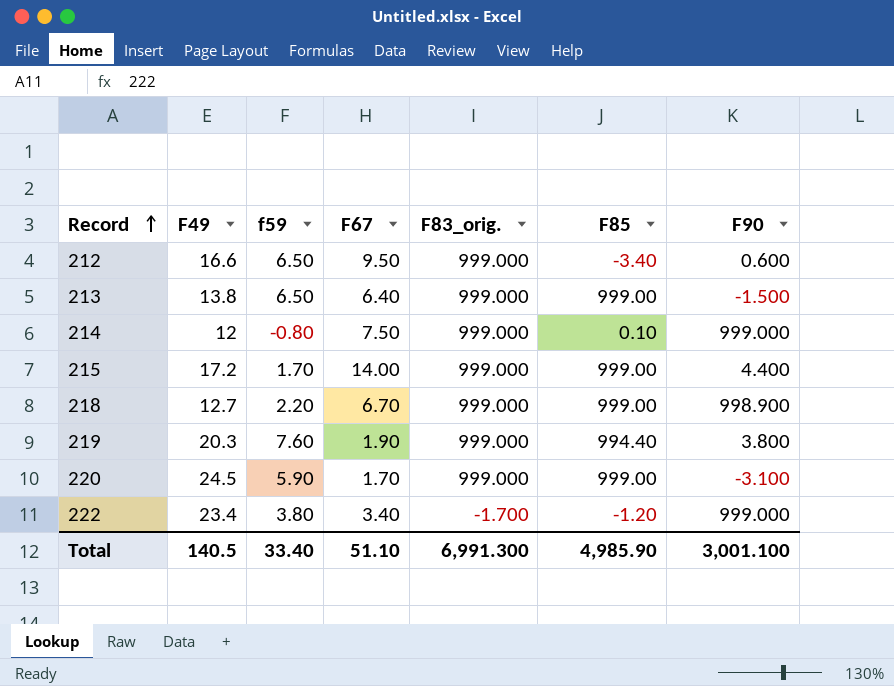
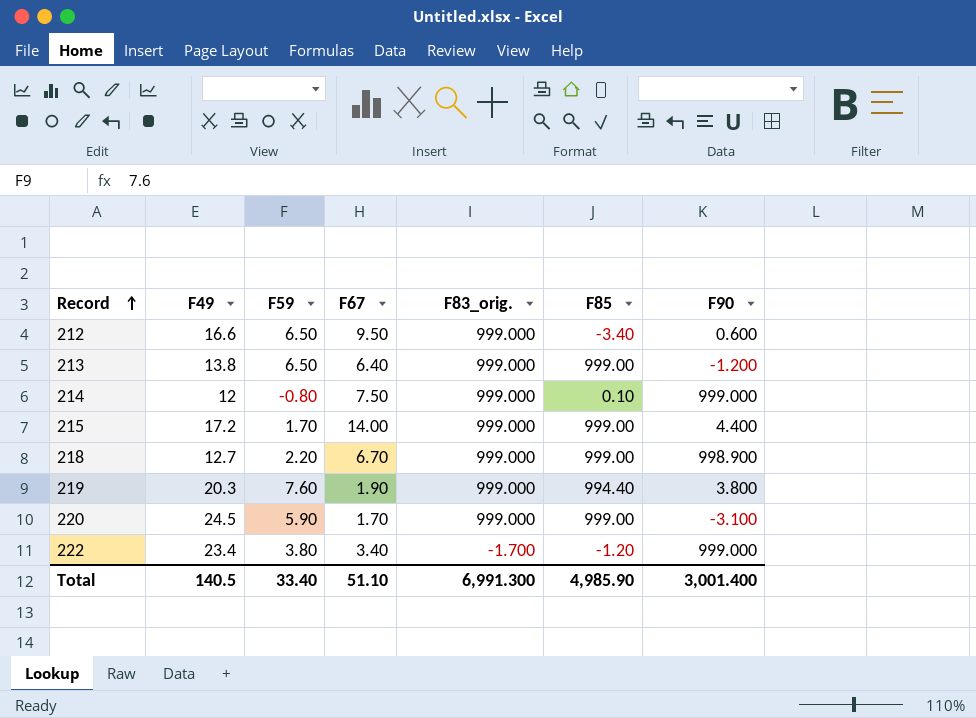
column name: f59 -> F59
213 | F90: -1.500 -> -1.200
Total | F90: 3,001.100 -> 3,001.400

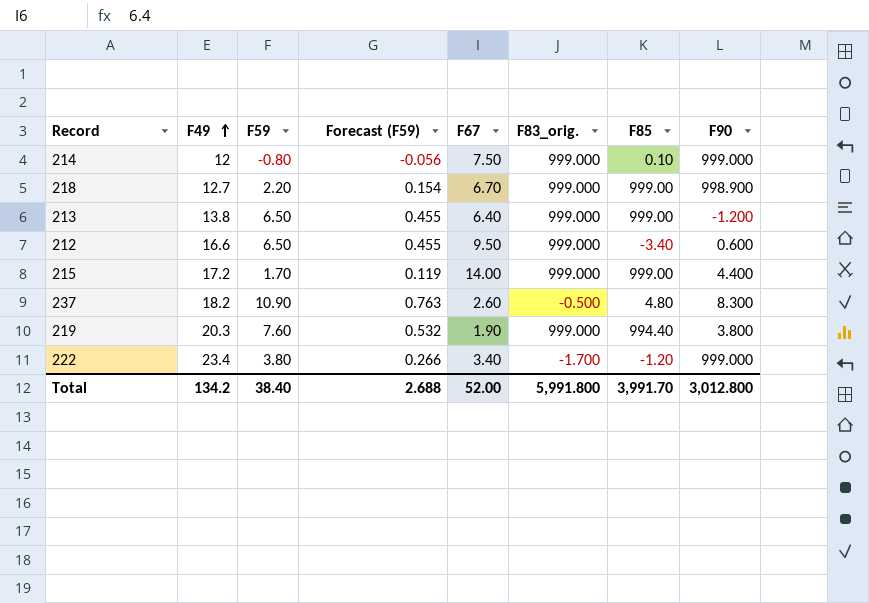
row order: Record ascending -> F49 ascending
column Forecast (F59) | formula: none -> [F59] * 0.07
row 220: 24.5 | 5.90 | 1.70 | 999.000 | 999.00 | -3.100 -> none
row 237: none -> 18.2 | 10.90 | 0.763 | 2.60 | -0.500 | 4.80 | 8.300
Total | F49: 140.5 -> 134.2
Total | F59: 33.40 -> 38.40
Total | F67: 51.10 -> 52.00
Total | F83_orig.: 6,991.300 -> 5,991.800
Total | F85: 4,985.90 -> 3,991.70
Total | F90: 3,001.400 -> 3,012.800

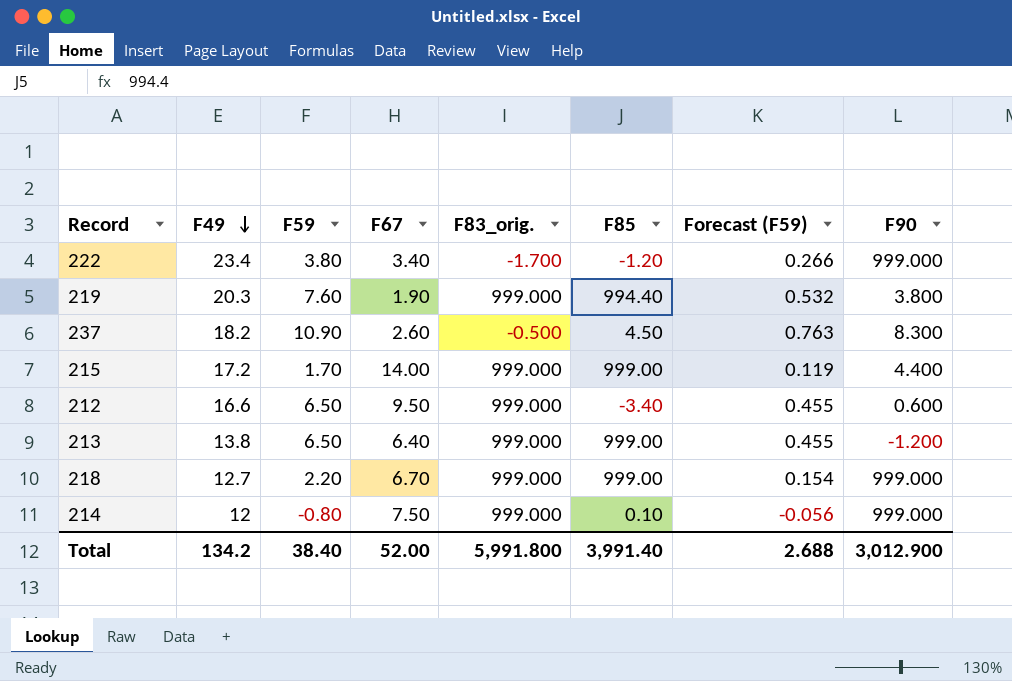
row order: F49 ascending -> F49 descending
column Forecast (F59) | position: 4 -> 7
237 | F85: 4.80 -> 4.50
218 | F90: 998.900 -> 999.000
Total | F85: 3,991.70 -> 3,991.40
Total | F90: 3,012.800 -> 3,012.900

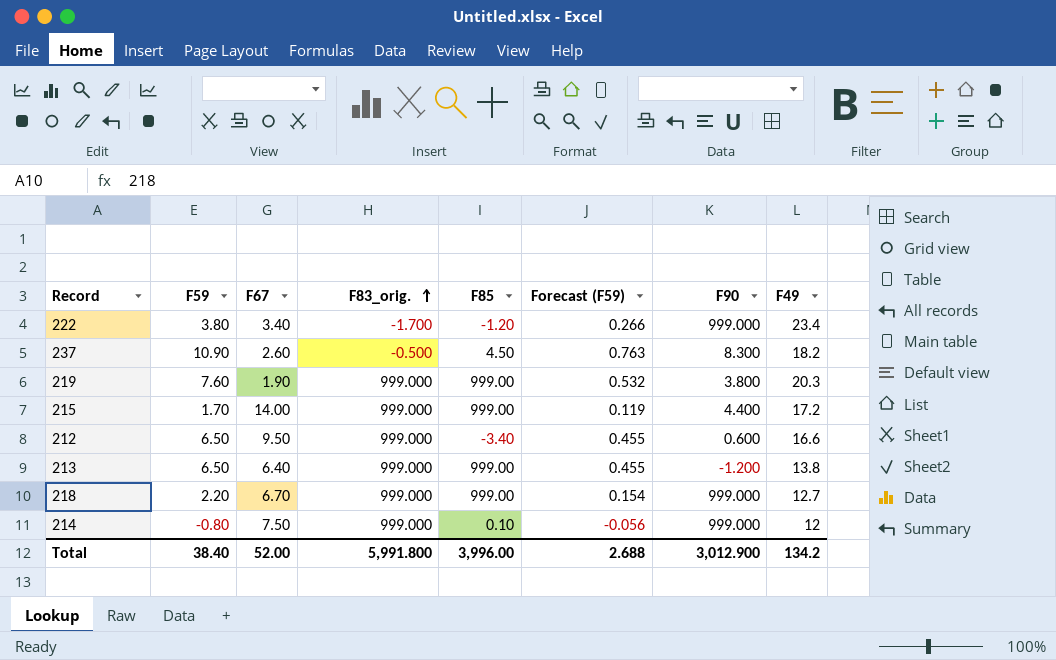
row order: F49 descending -> F83_orig. ascending
column F49 | position: 2 -> 8
219 | F85: 994.40 -> 999.00
Total | F85: 3,991.40 -> 3,996.00

